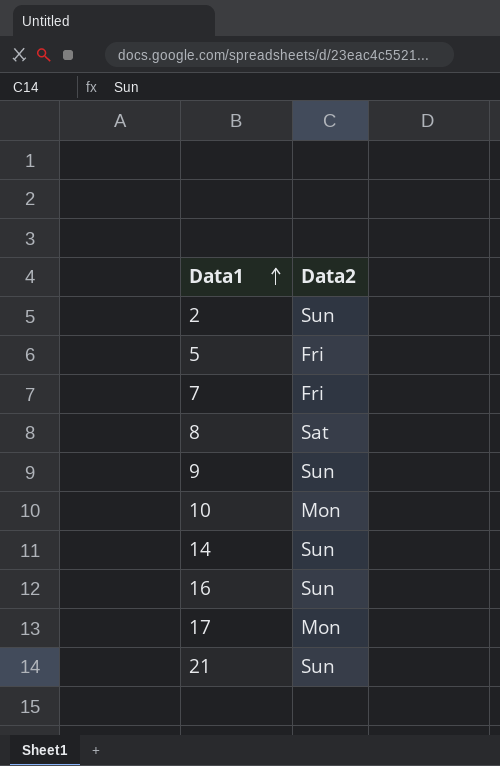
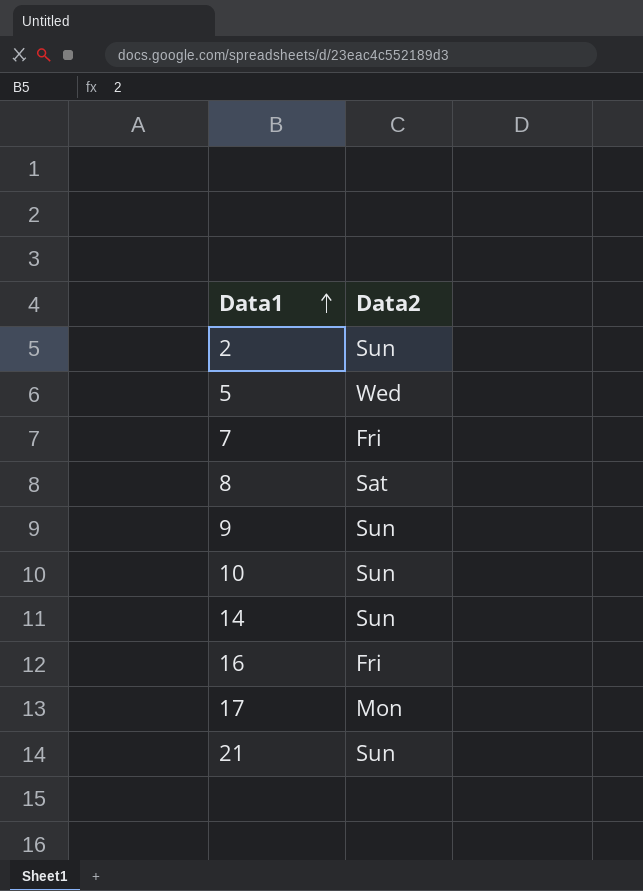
5 | Data2: Fri -> Wed
10 | Data2: Mon -> Sun
16 | Data2: Sun -> Fri

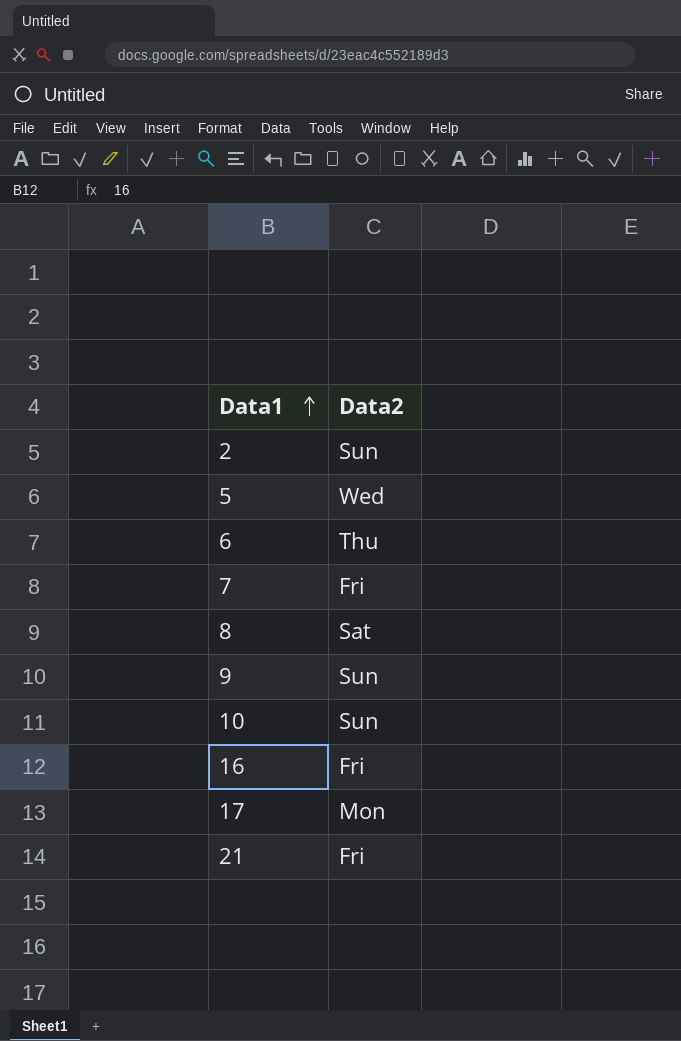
row 14: Sun -> none
row 6: none -> Thu
21 | Data2: Sun -> Fri

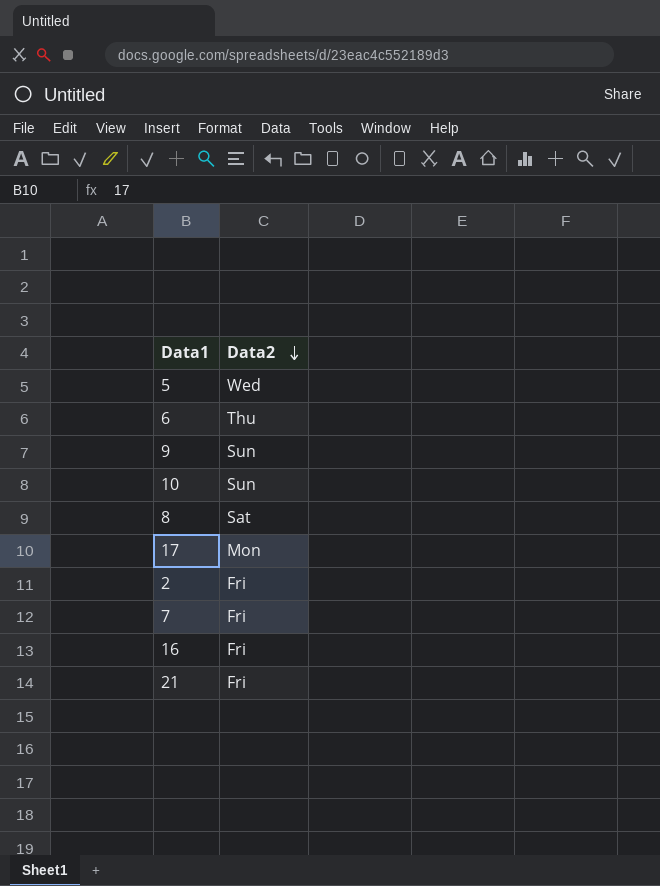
row order: Data1 ascending -> Data2 descending
2 | Data2: Sun -> Fri

